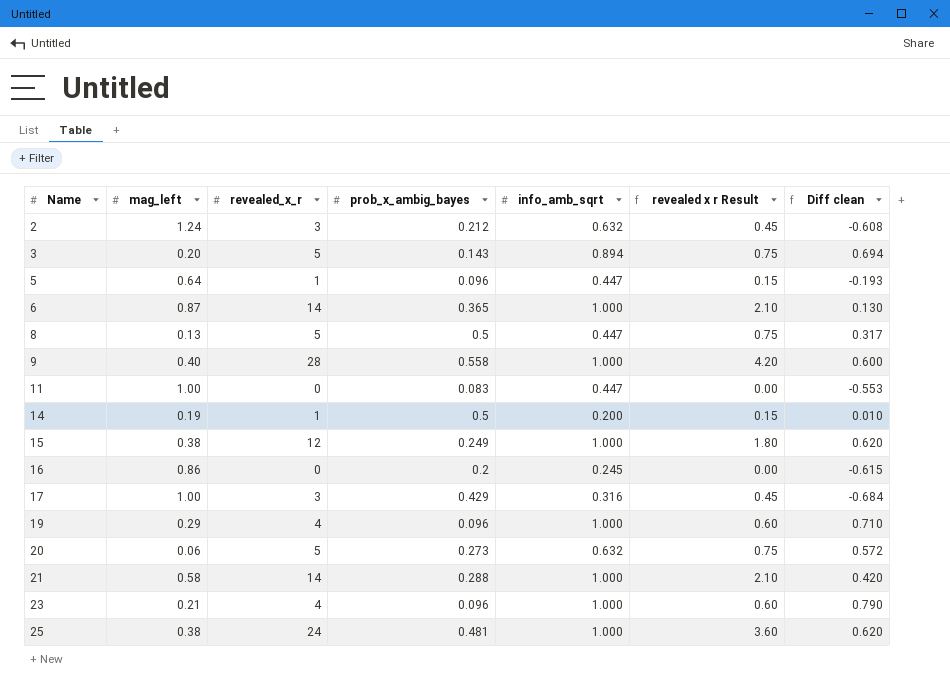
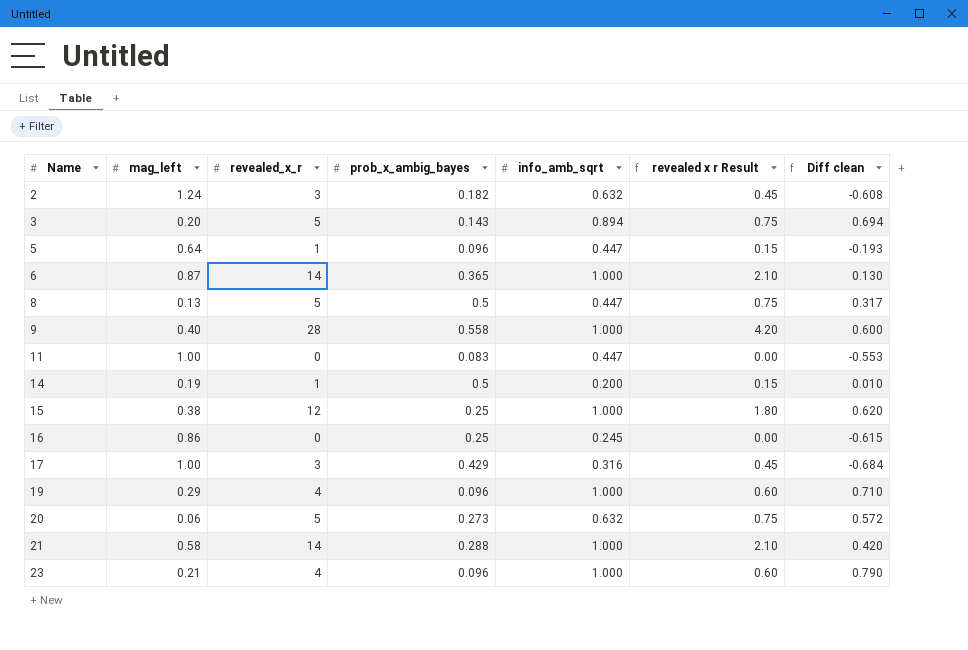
row 25: 0.38 | 24 | 0.481 | 1.000 | 3.60 | 0.620 -> none
2 | prob_x_ambig_bayes: 0.212 -> 0.182
15 | prob_x_ambig_bayes: 0.249 -> 0.25
16 | prob_x_ambig_bayes: 0.2 -> 0.25

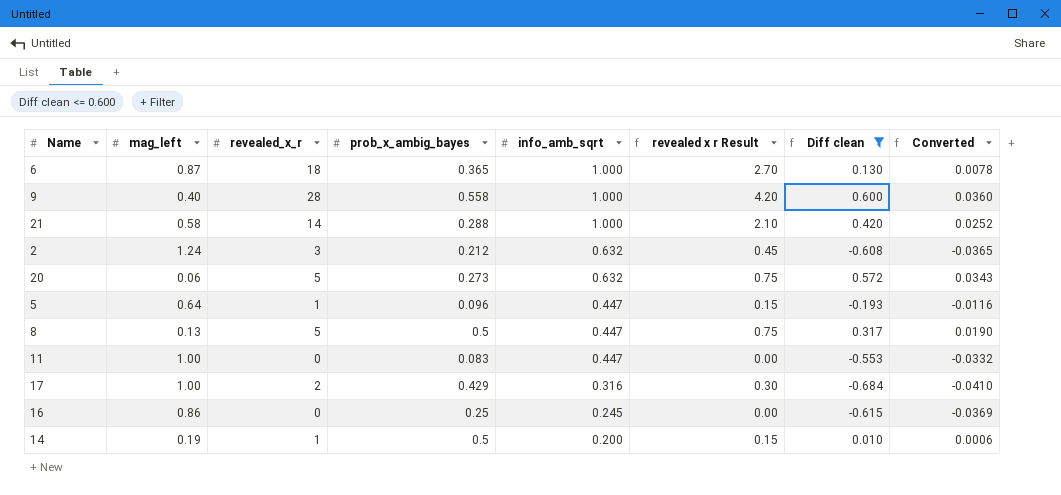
filter: none -> Diff clean <= 0.600
row order: Name ascending -> info_amb_sqrt descending
column Converted | formula: none -> [Diff clean] * 0.06
6 | revealed_x_r: 14 -> 18
6 | revealed x r Result: 2.10 -> 2.70
2 | prob_x_ambig_bayes: 0.182 -> 0.212
17 | revealed_x_r: 3 -> 2
17 | revealed x r Result: 0.45 -> 0.30

